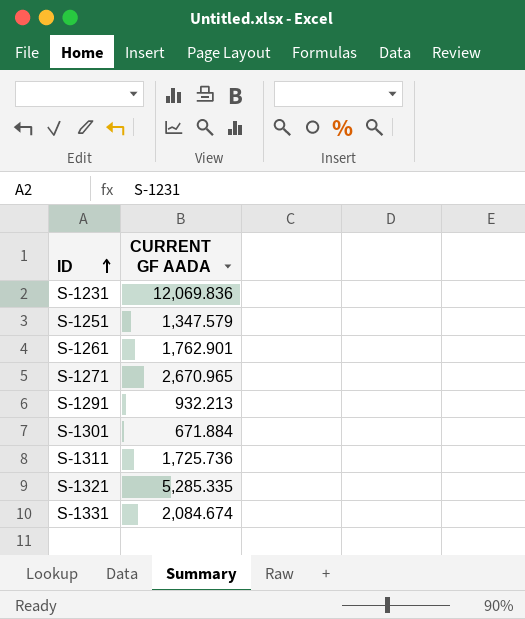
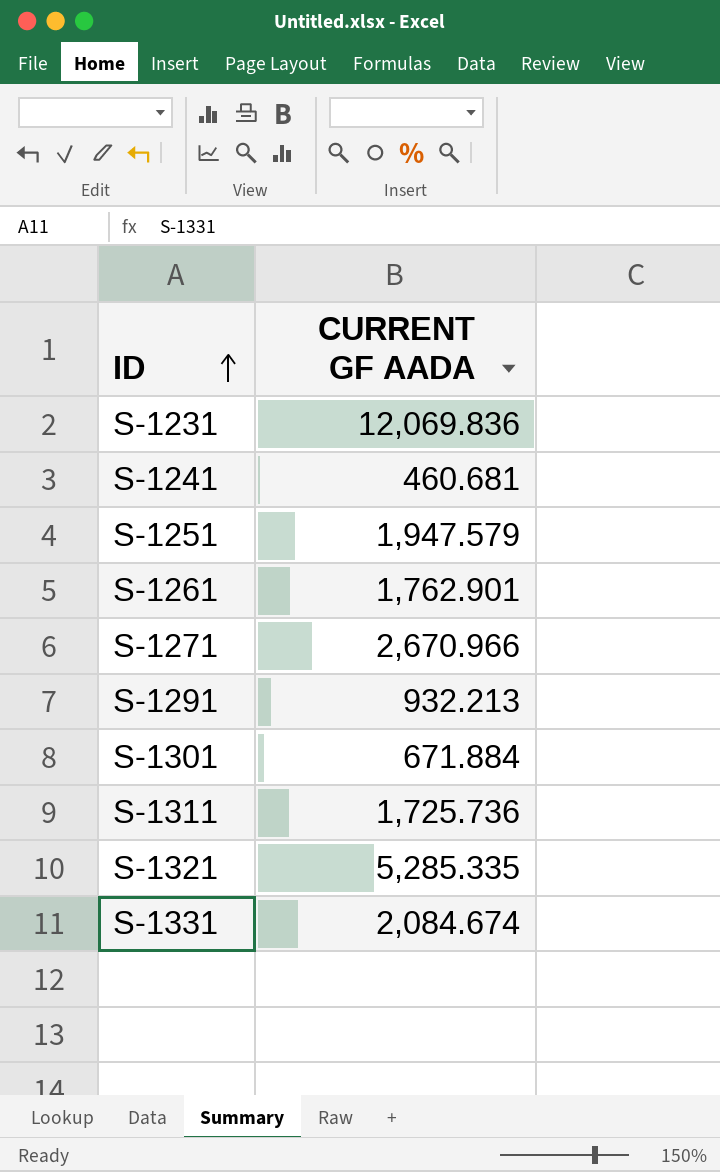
row S-1241: none -> 460.681
S-1251 | CURRENT GF AADA: 1,347.579 -> 1,947.579
S-1271 | CURRENT GF AADA: 2,670.965 -> 2,670.966

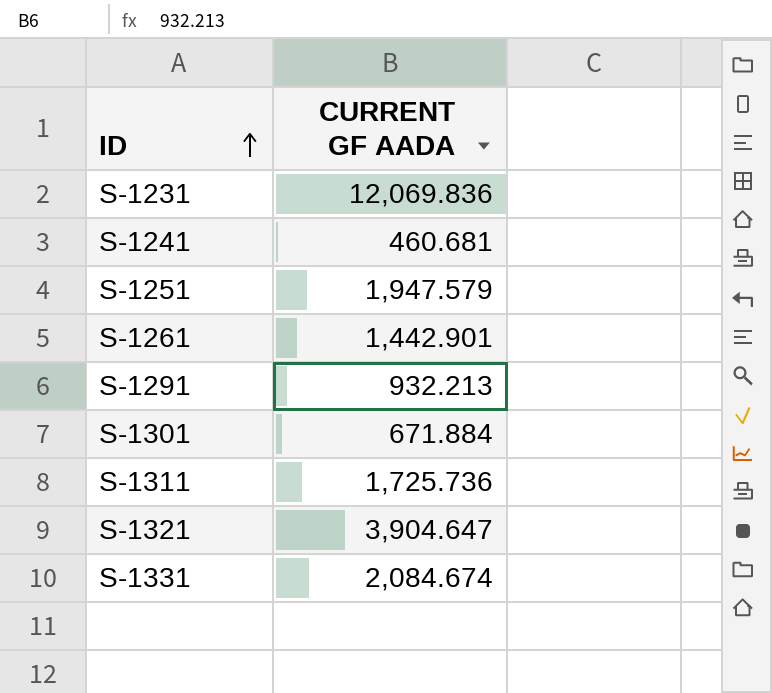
row S-1271: 2,670.966 -> none
S-1261 | CURRENT GF AADA: 1,762.901 -> 1,442.901
S-1321 | CURRENT GF AADA: 5,285.335 -> 3,904.647

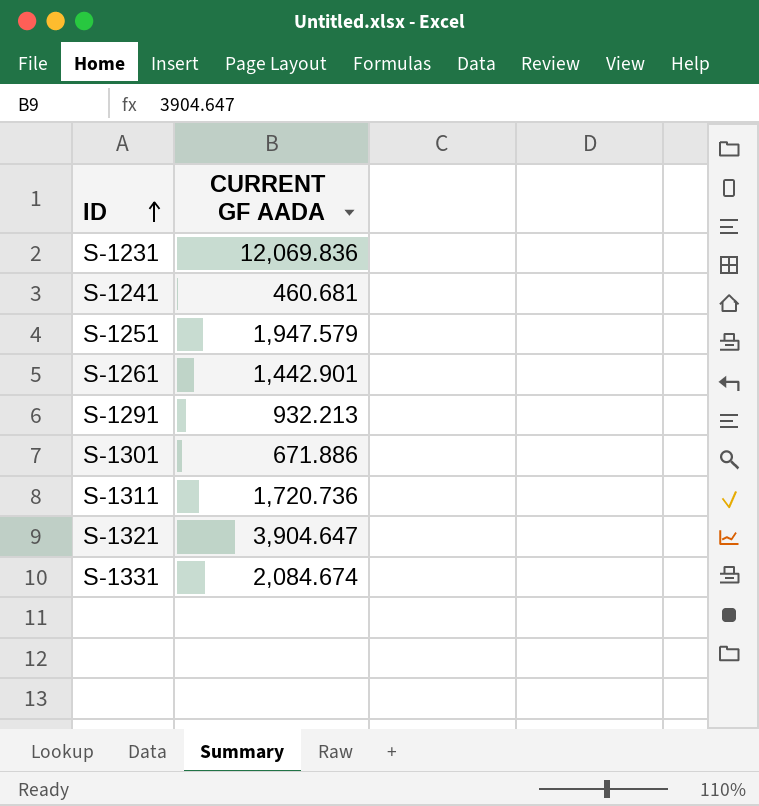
S-1301 | CURRENT GF AADA: 671.884 -> 671.886
S-1311 | CURRENT GF AADA: 1,725.736 -> 1,720.736

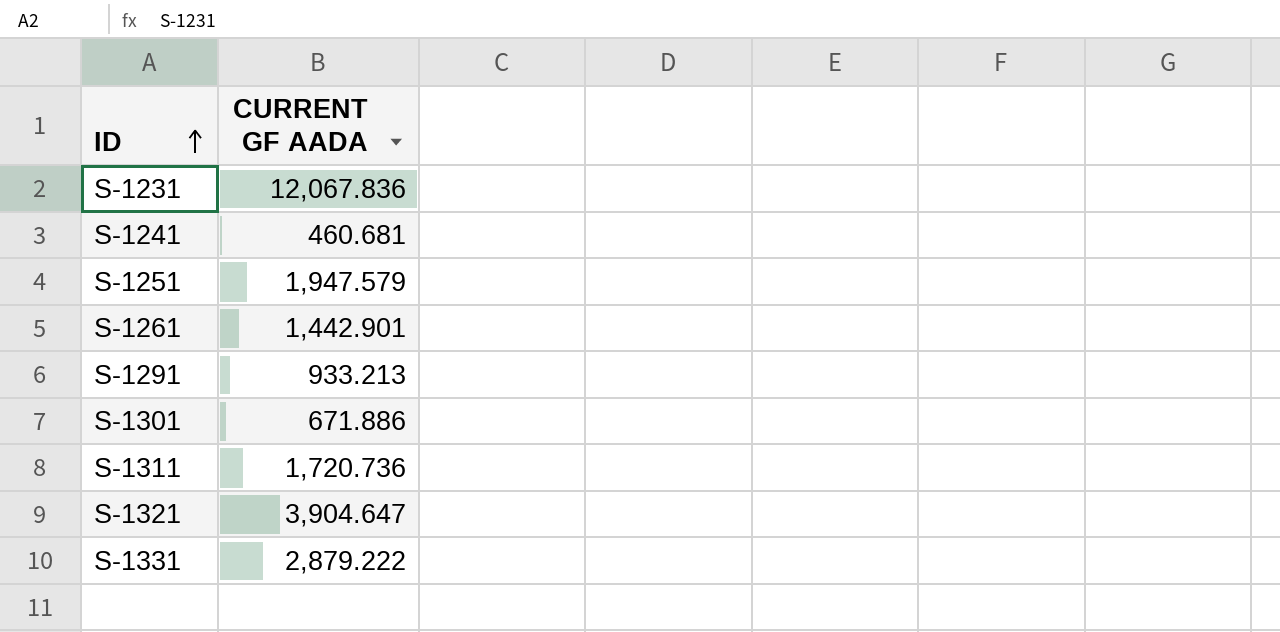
S-1231 | CURRENT GF AADA: 12,069.836 -> 12,067.836
S-1291 | CURRENT GF AADA: 932.213 -> 933.213
S-1331 | CURRENT GF AADA: 2,084.674 -> 2,879.222

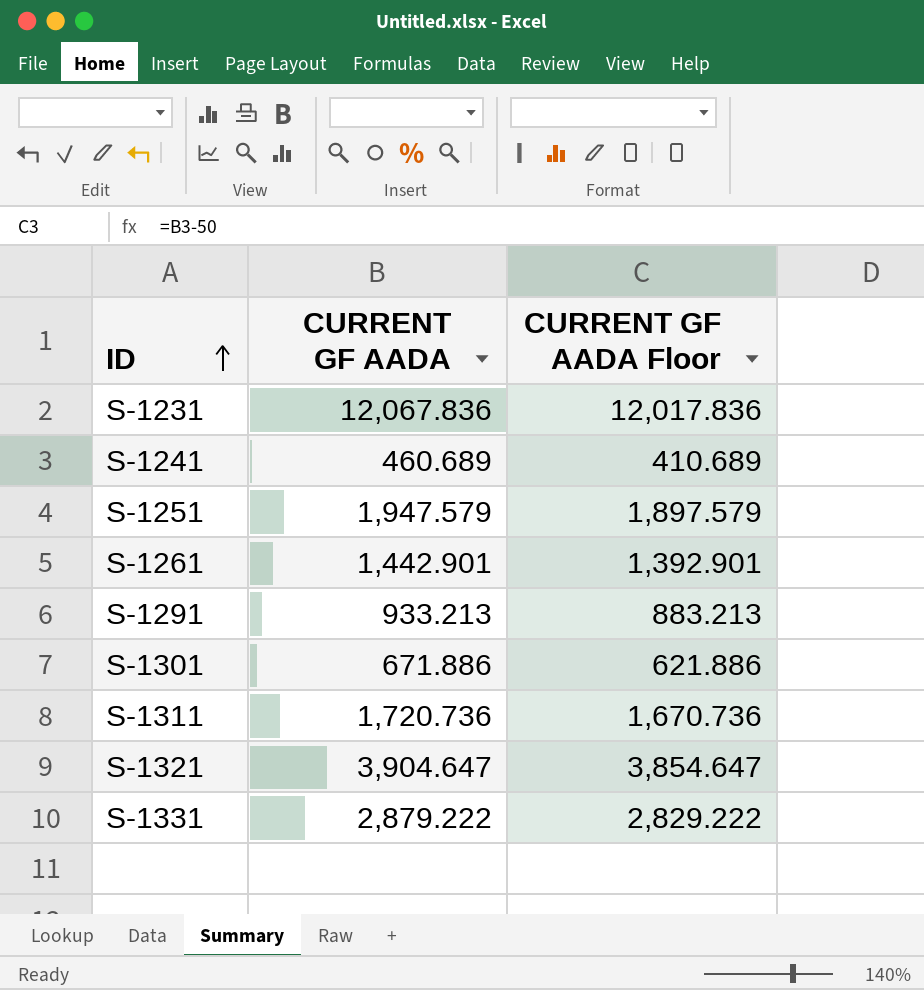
column CURRENT GF AADA Floor | formula: none -> [CURRENT GF AADA] - 50
S-1241 | CURRENT GF AADA: 460.681 -> 460.689

